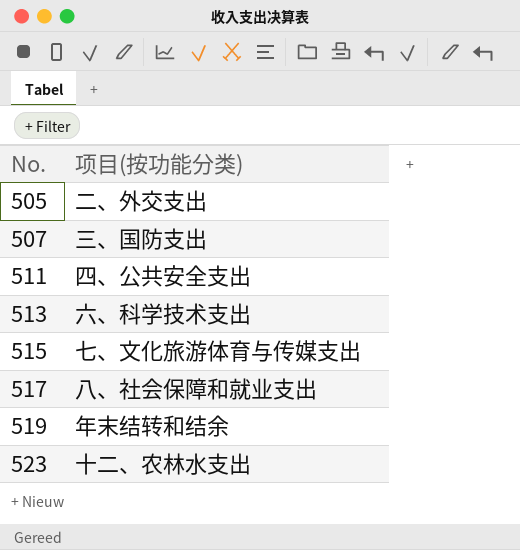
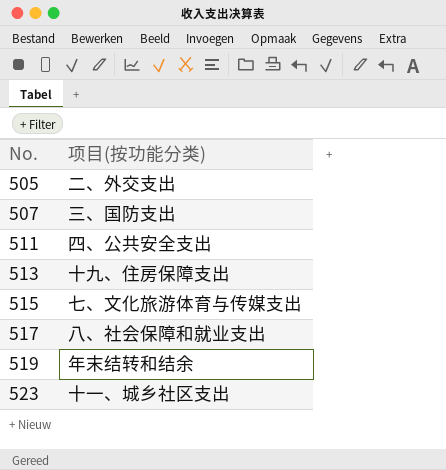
513 | 项目(按功能分类): 六、科学技术支出 -> 十九、住房保障支出
523 | 项目(按功能分类): 十二、农林水支出 -> 十一、城乡社区支出

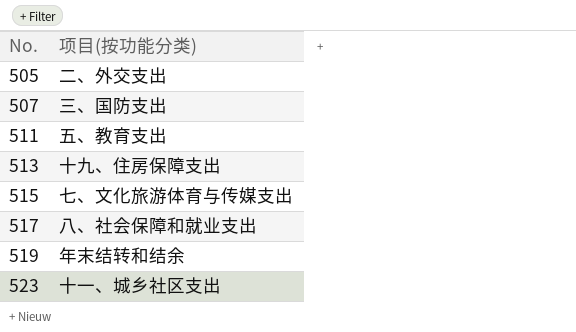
511 | 项目(按功能分类): 四、公共安全支出 -> 五、教育支出

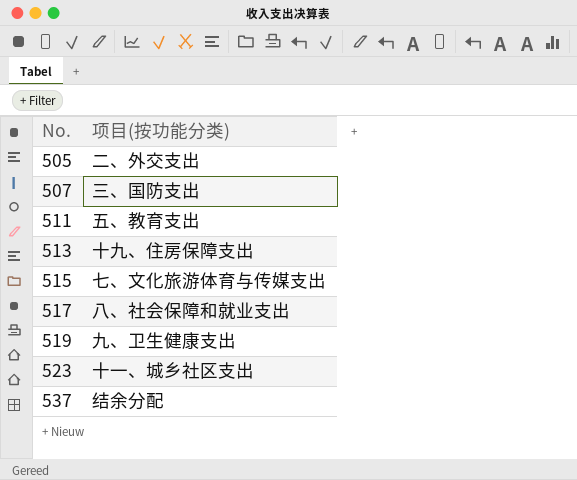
519 | 项目(按功能分类): 年末结转和结余 -> 九、卫生健康支出
row 537: none -> 结余分配

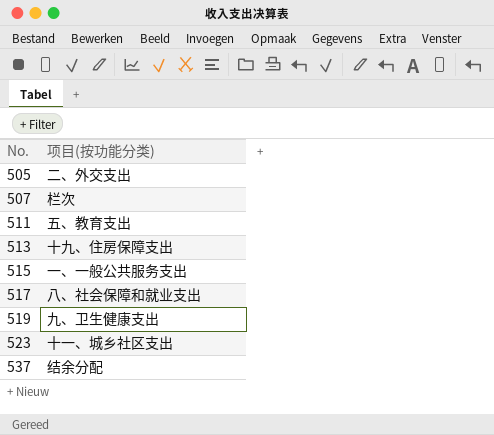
507 | 项目(按功能分类): 三、国防支出 -> 栏次
515 | 项目(按功能分类): 七、文化旅游体育与传媒支出 -> 一、一般公共服务支出

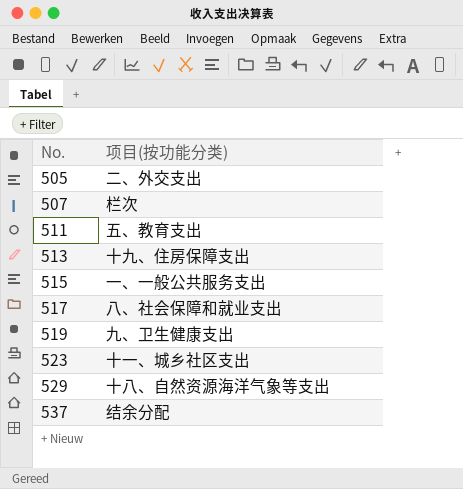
row 529: none -> 十八、自然资源海洋气象等支出

